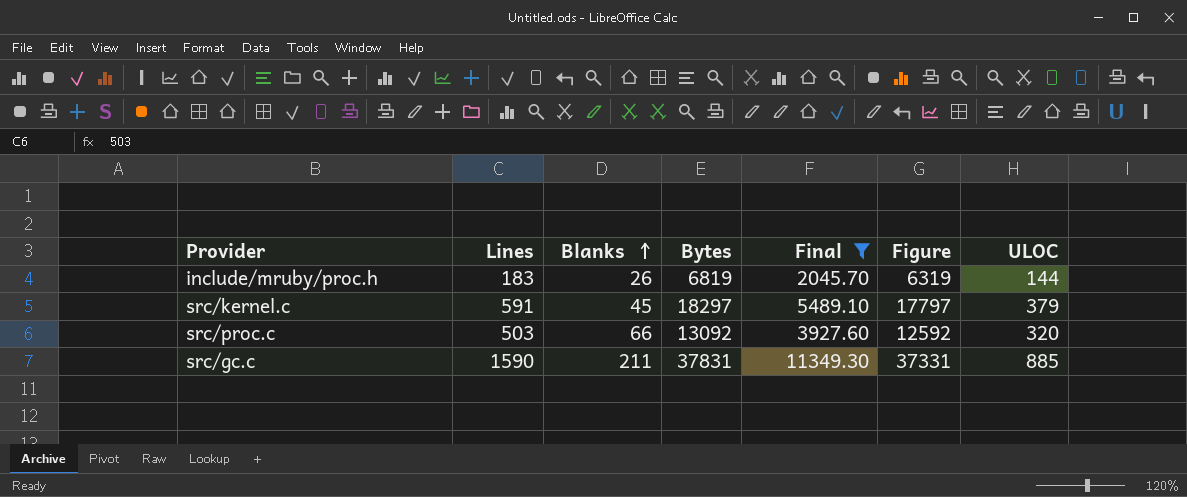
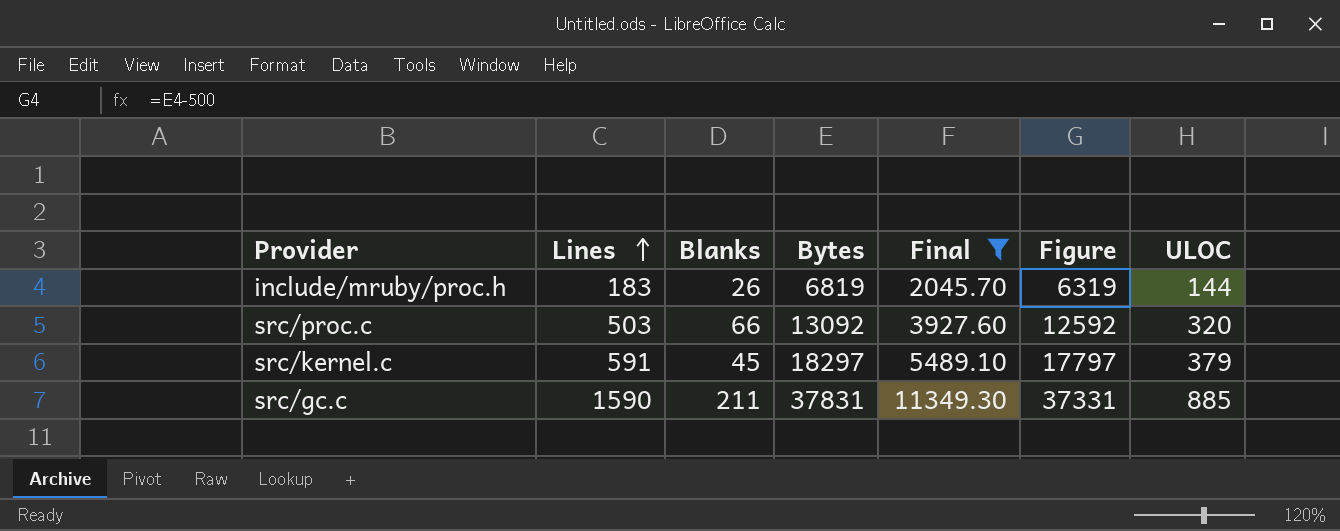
row order: Blanks ascending -> Lines ascending

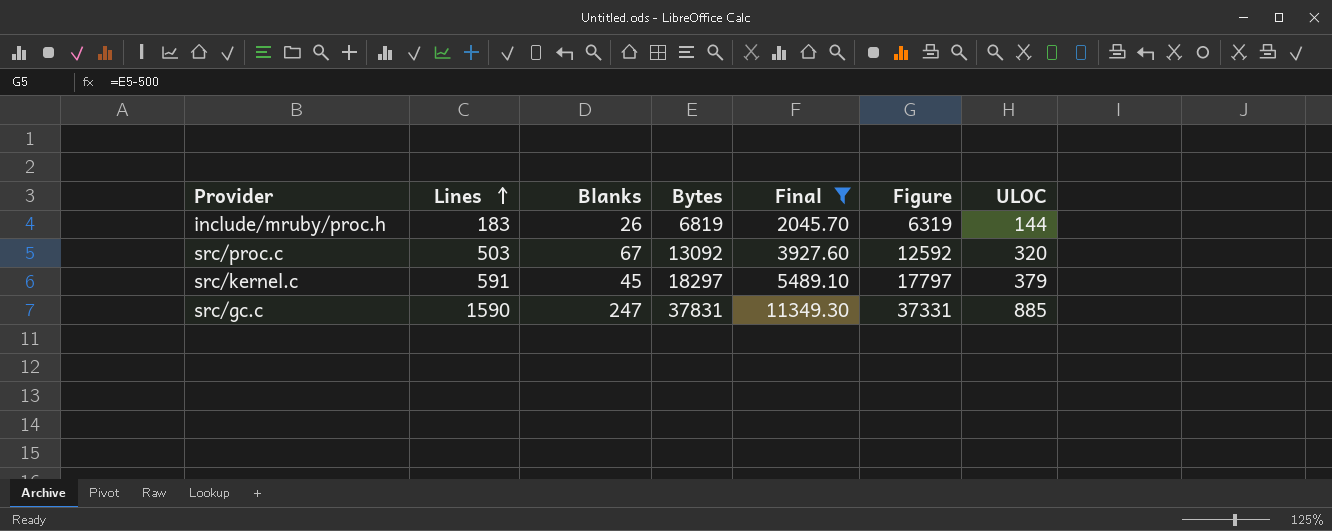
src/proc.c | Blanks: 66 -> 67
src/gc.c | Blanks: 211 -> 247

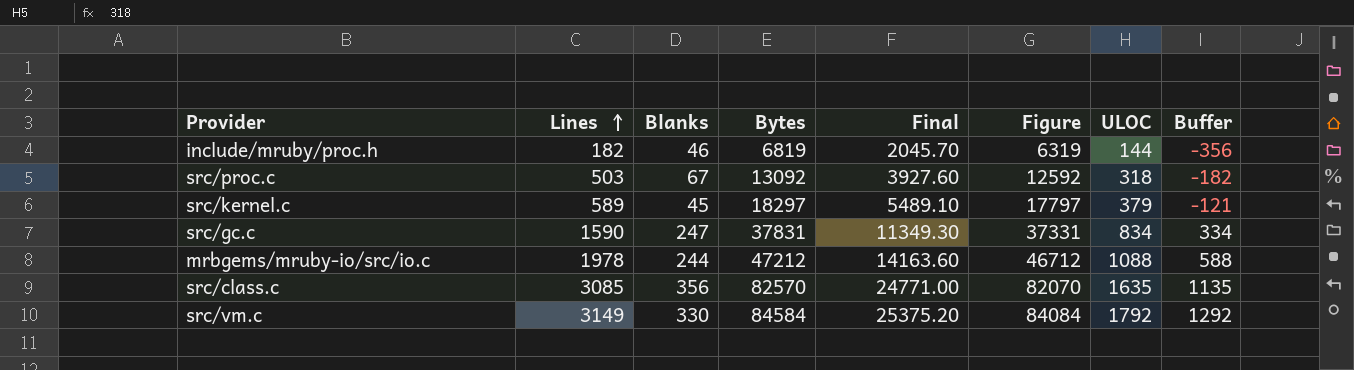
filter: Final <= 11349.30 -> none
column Buffer | formula: none -> [ULOC] - 500
include/mruby/proc.h | Lines: 183 -> 182
include/mruby/proc.h | Blanks: 26 -> 46
src/proc.c | ULOC: 320 -> 318
src/kernel.c | Lines: 591 -> 589
src/gc.c | ULOC: 885 -> 834

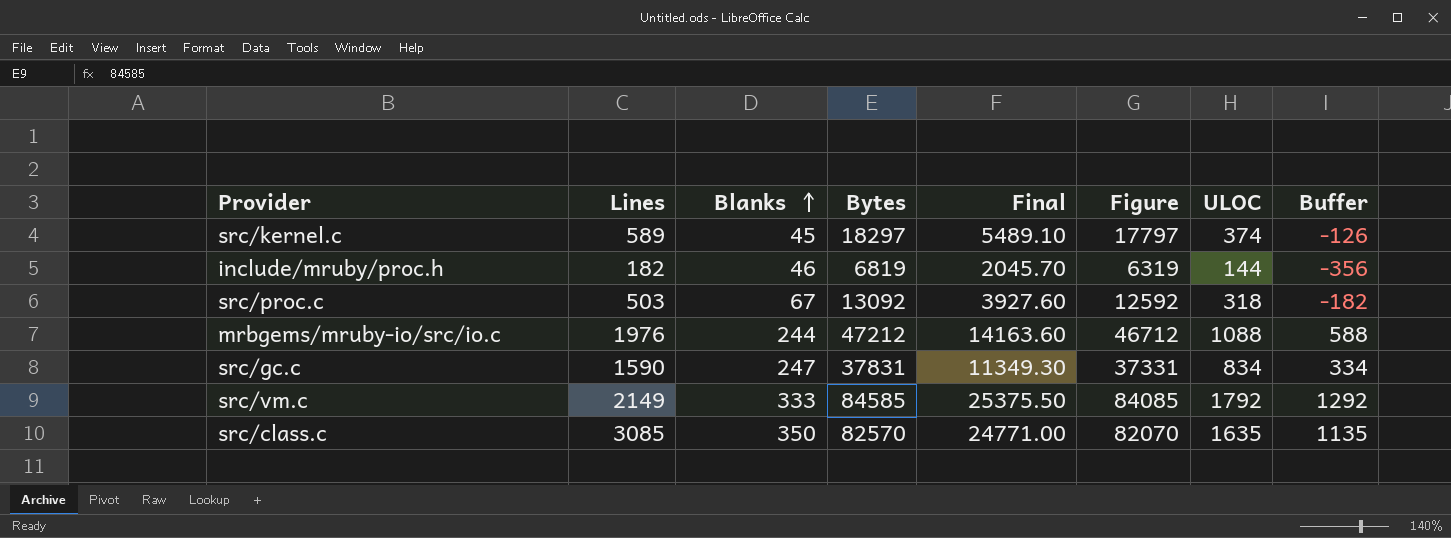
row order: Lines ascending -> Blanks ascending
src/kernel.c | ULOC: 379 -> 374
src/kernel.c | Buffer: -121 -> -126
mrbgems/mruby-io/src/io.c | Lines: 1978 -> 1976
src/vm.c | Lines: 3149 -> 2149
src/vm.c | Blanks: 330 -> 333
src/vm.c | Bytes: 84584 -> 84585
src/vm.c | Final: 25375.20 -> 25375.50
src/vm.c | Figure: 84084 -> 84085
src/class.c | Blanks: 356 -> 350

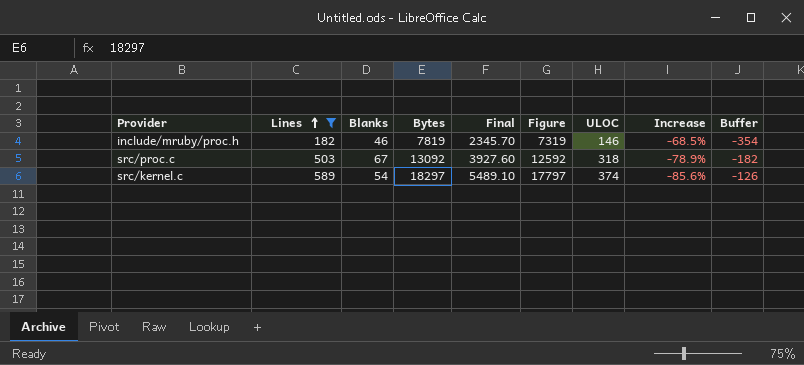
filter: none -> Lines <= 589
row order: Blanks ascending -> Lines ascending
column Increase | formula: none -> ([Blanks] - [ULOC]) / [ULOC]
include/mruby/proc.h | Bytes: 6819 -> 7819
include/mruby/proc.h | Final: 2045.70 -> 2345.70
include/mruby/proc.h | Figure: 6319 -> 7319
include/mruby/proc.h | ULOC: 144 -> 146
include/mruby/proc.h | Buffer: -356 -> -354
src/kernel.c | Blanks: 45 -> 54

